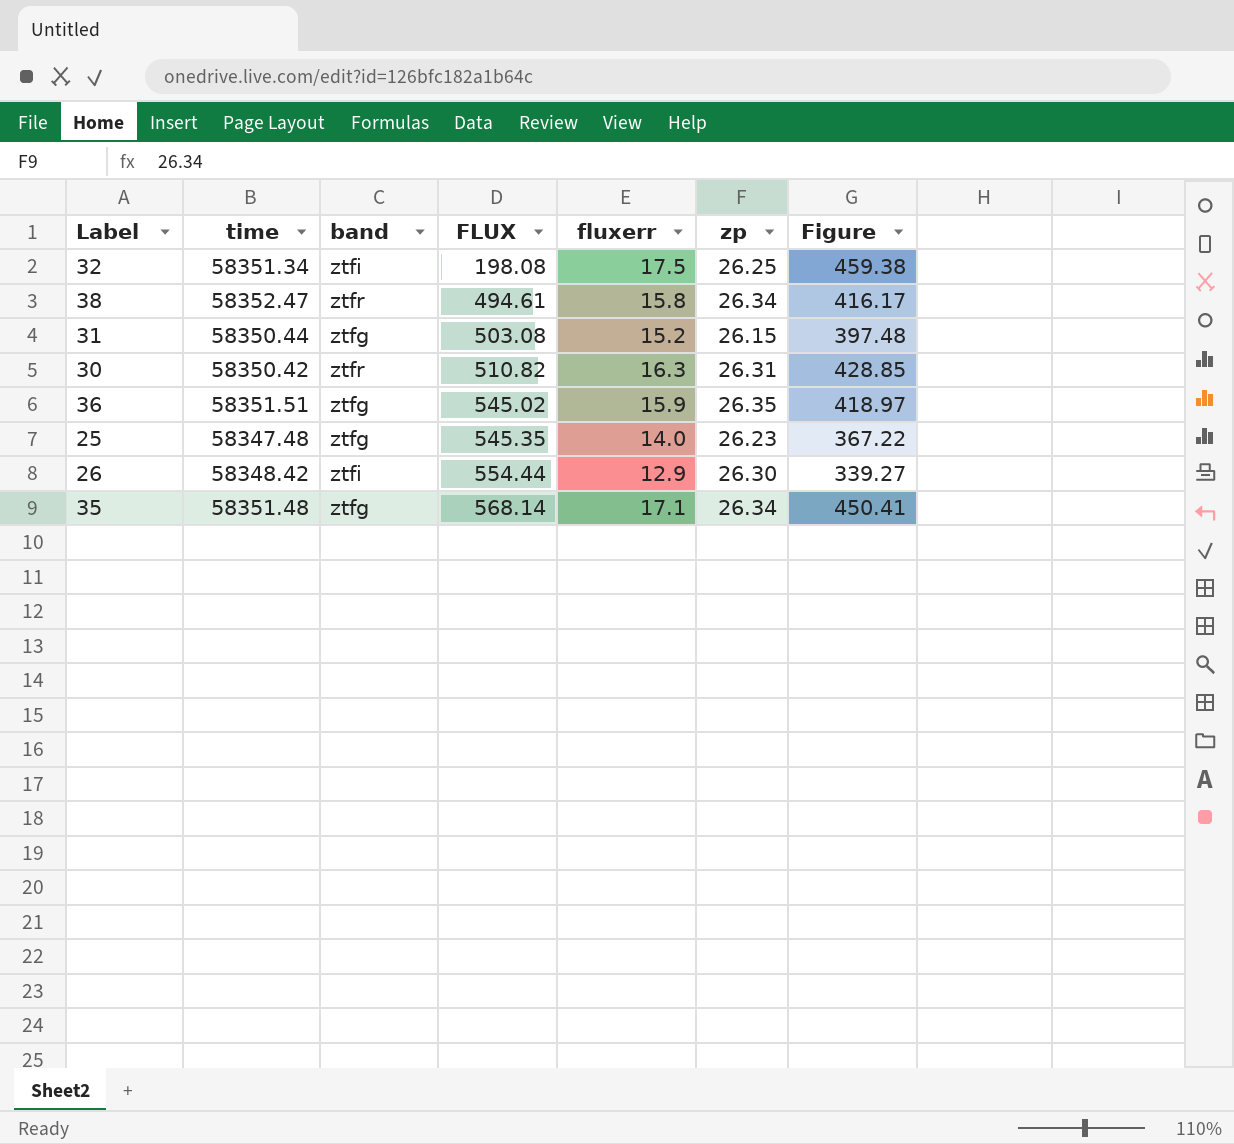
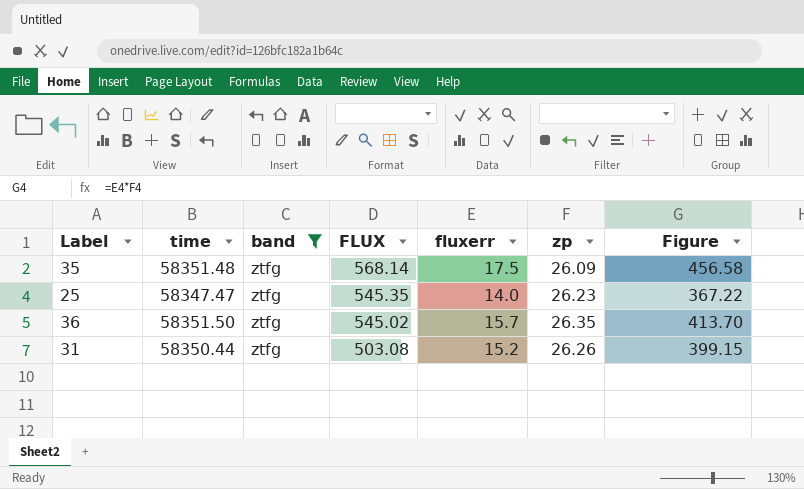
filter: none -> band = ztfg
row order: FLUX ascending -> FLUX descending
35 | fluxerr: 17.1 -> 17.5
35 | zp: 26.34 -> 26.09
35 | Figure: 450.41 -> 456.58
25 | time: 58347.48 -> 58347.47
36 | time: 58351.51 -> 58351.50
36 | fluxerr: 15.9 -> 15.7
36 | Figure: 418.97 -> 413.70
31 | zp: 26.15 -> 26.26
31 | Figure: 397.48 -> 399.15

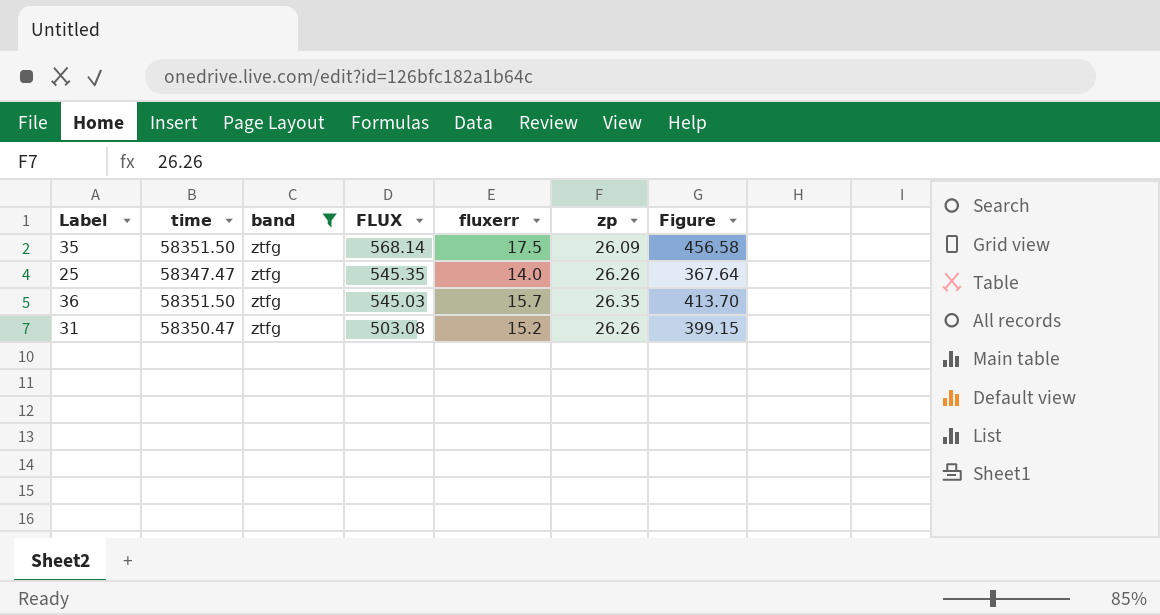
35 | time: 58351.48 -> 58351.50
25 | zp: 26.23 -> 26.26
25 | Figure: 367.22 -> 367.64
36 | FLUX: 545.02 -> 545.03
31 | time: 58350.44 -> 58350.47

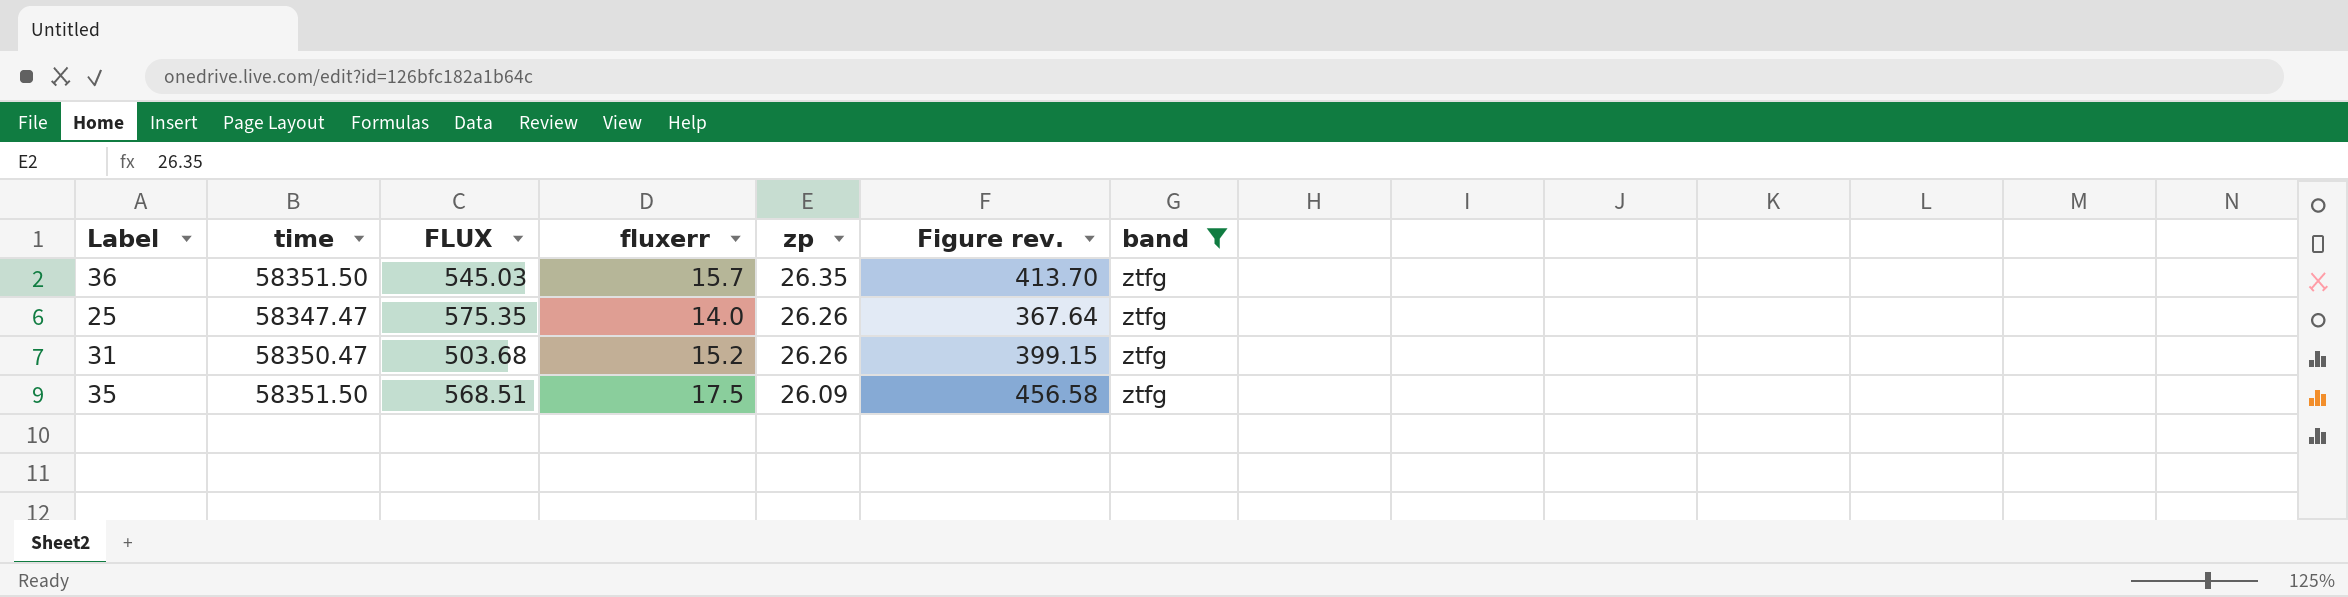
row order: FLUX descending -> zp descending
column name: Figure -> Figure rev.
column band | position: 3 -> 7
25 | FLUX: 545.35 -> 575.35
31 | FLUX: 503.08 -> 503.68
35 | FLUX: 568.14 -> 568.51

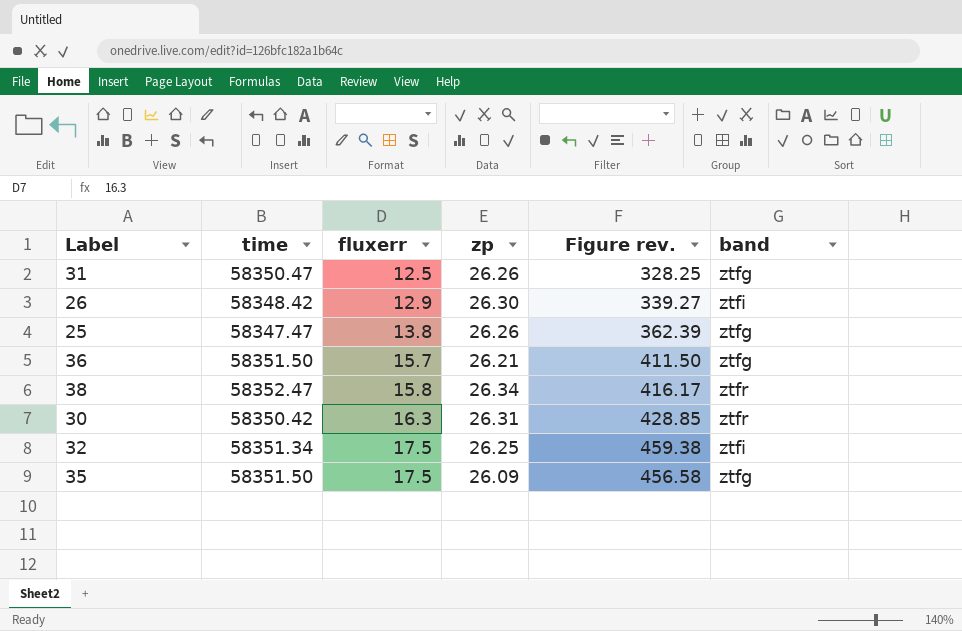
filter: band = ztfg -> none
row order: zp descending -> fluxerr ascending
column FLUX | position: 3 -> none
31 | fluxerr: 15.2 -> 12.5
31 | Figure rev.: 399.15 -> 328.25
25 | fluxerr: 14.0 -> 13.8
25 | Figure rev.: 367.64 -> 362.39
36 | zp: 26.35 -> 26.21
36 | Figure rev.: 413.70 -> 411.50

